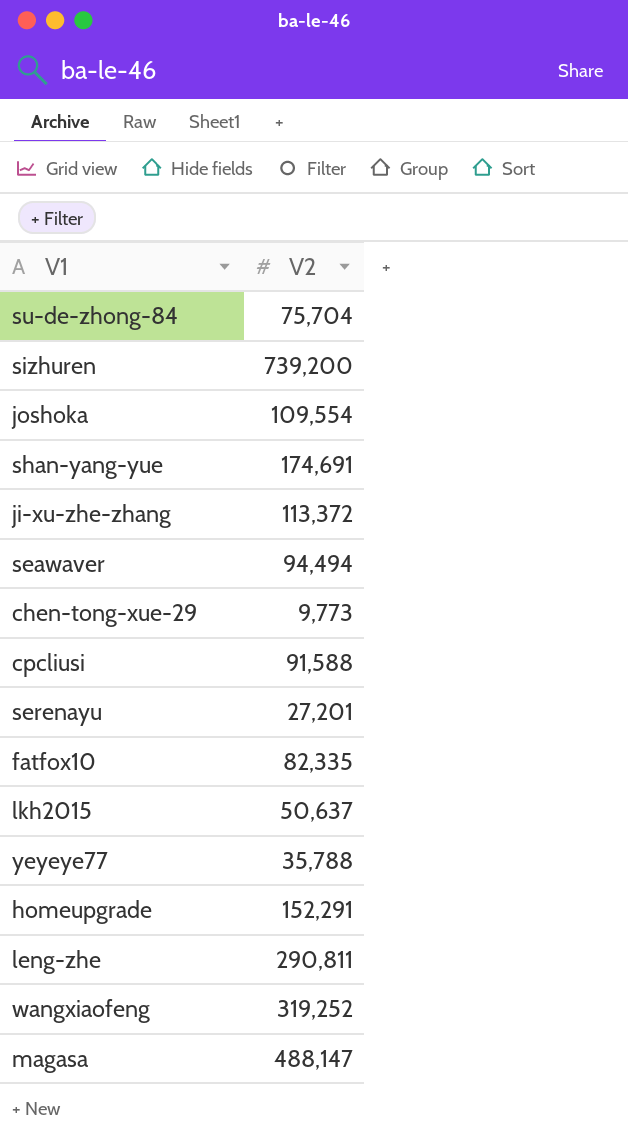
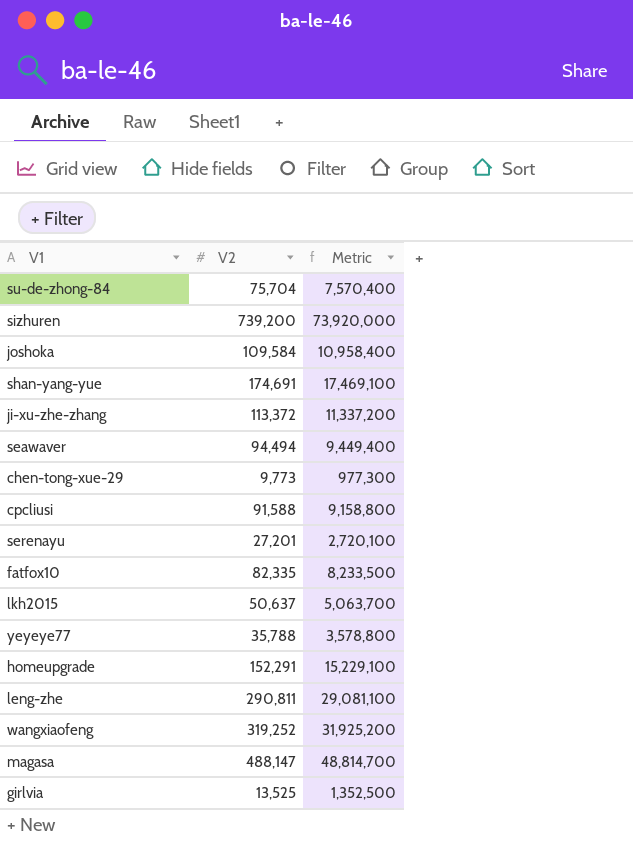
column Metric | formula: none -> [V2] * 100
joshoka | V2: 109,554 -> 109,584
row girlvia: none -> 13,525 | 1,352,500

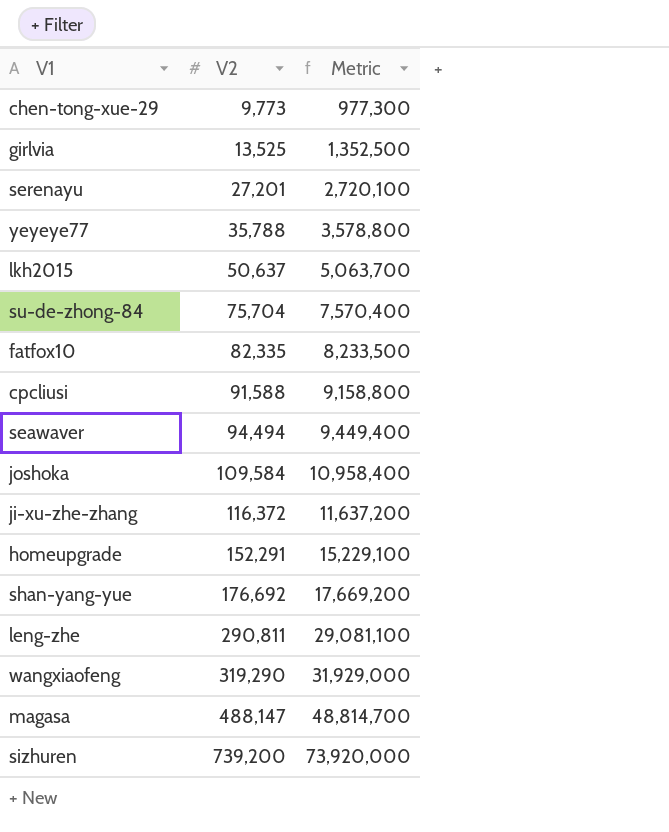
row order: none -> V2 ascending
ji-xu-zhe-zhang | V2: 113,372 -> 116,372
ji-xu-zhe-zhang | Metric: 11,337,200 -> 11,637,200
shan-yang-yue | V2: 174,691 -> 176,692
shan-yang-yue | Metric: 17,469,100 -> 17,669,200
wangxiaofeng | V2: 319,252 -> 319,290
wangxiaofeng | Metric: 31,925,200 -> 31,929,000

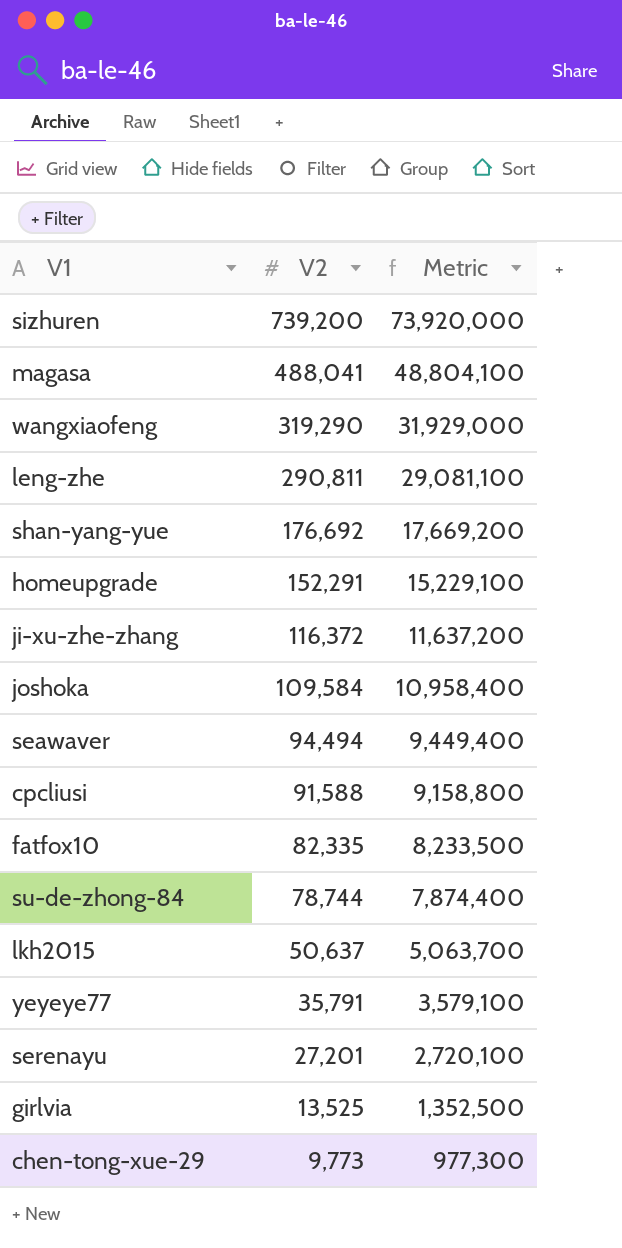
row order: V2 ascending -> V2 descending
magasa | V2: 488,147 -> 488,041
magasa | Metric: 48,814,700 -> 48,804,100
su-de-zhong-84 | V2: 75,704 -> 78,744
su-de-zhong-84 | Metric: 7,570,400 -> 7,874,400
yeyeye77 | V2: 35,788 -> 35,791
yeyeye77 | Metric: 3,578,800 -> 3,579,100

